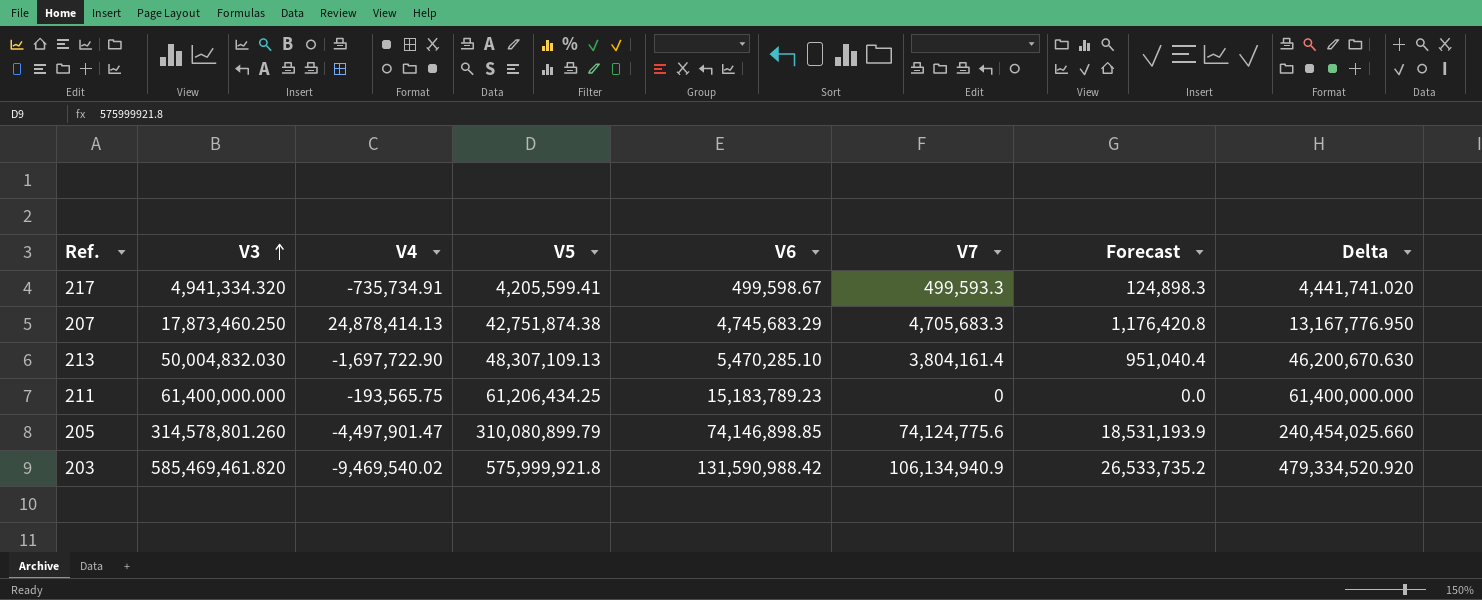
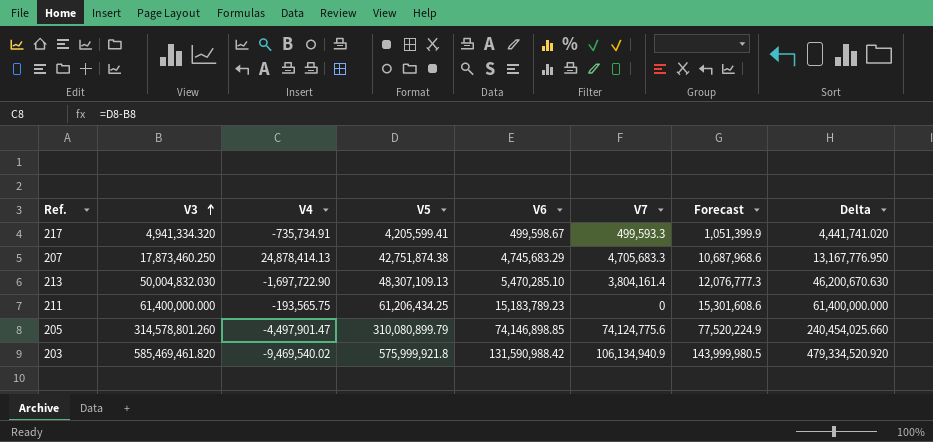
column Forecast | formula: [V7] * 0.25 -> [V5] * 0.25

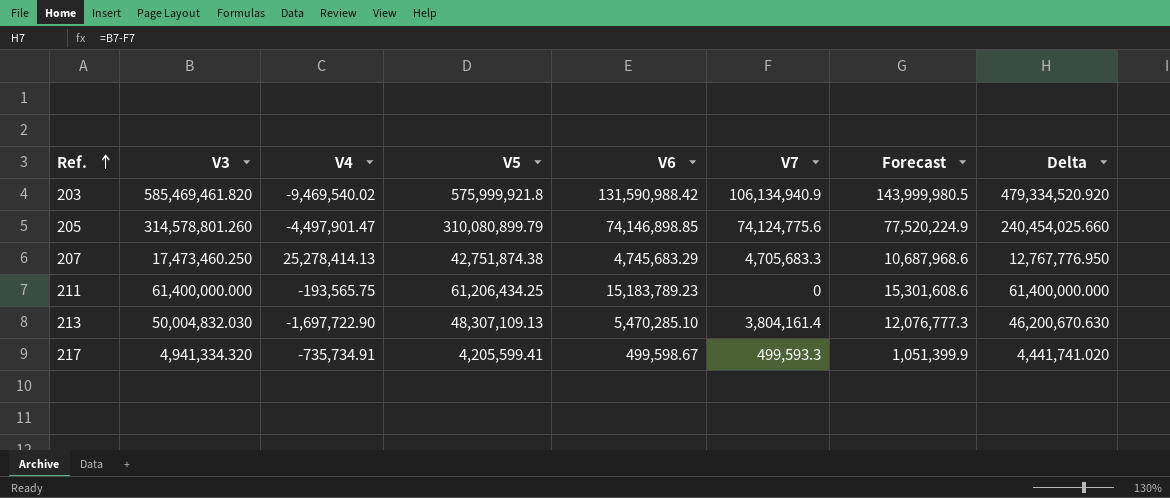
row order: V3 ascending -> Ref. ascending
207 | V3: 17,873,460.250 -> 17,473,460.250
207 | V4: 24,878,414.13 -> 25,278,414.13
207 | Delta: 13,167,776.950 -> 12,767,776.950

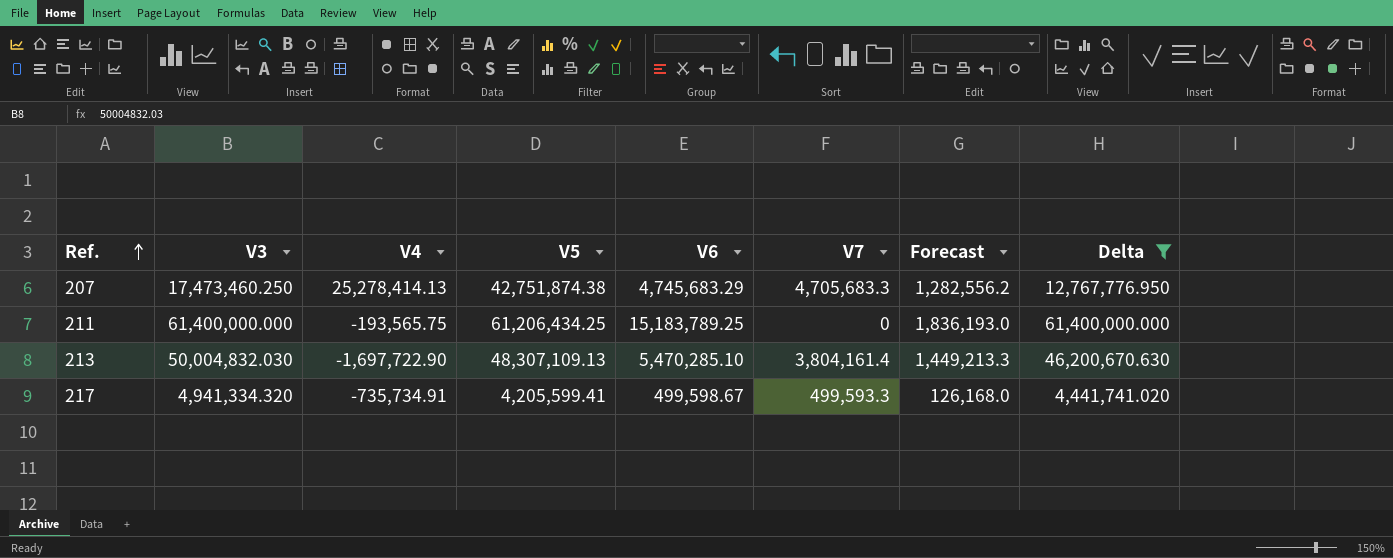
filter: none -> Delta <= 61,400,000.000
column Forecast | formula: [V5] * 0.25 -> [V5] * 0.03
211 | V6: 15,183,789.23 -> 15,183,789.25

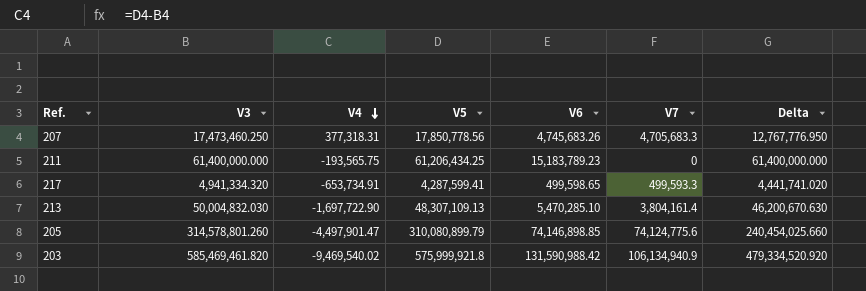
filter: Delta <= 61,400,000.000 -> none
row order: Ref. ascending -> V4 descending
column Forecast | formula: [V5] * 0.03 -> none
207 | V4: 25,278,414.13 -> 377,318.31
207 | V5: 42,751,874.38 -> 17,850,778.56
207 | V6: 4,745,683.29 -> 4,745,683.26
211 | V6: 15,183,789.25 -> 15,183,789.23
217 | V4: -735,734.91 -> -653,734.91
217 | V5: 4,205,599.41 -> 4,287,599.41
217 | V6: 499,598.67 -> 499,598.65

